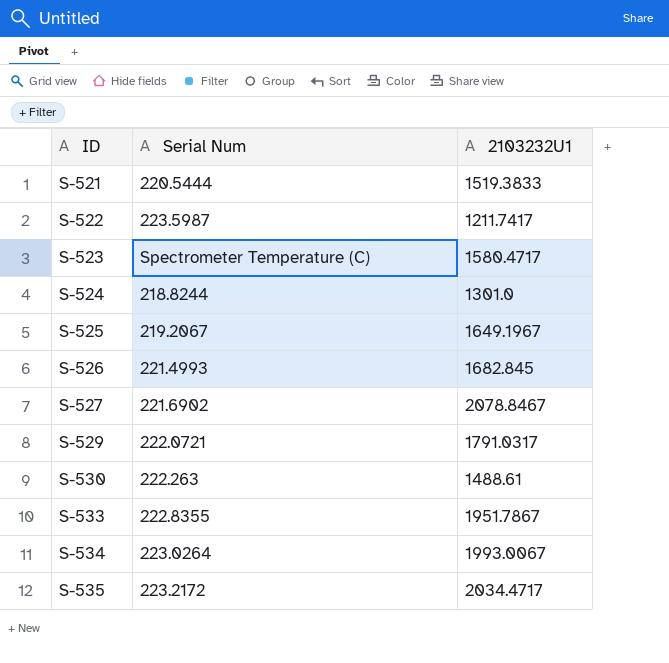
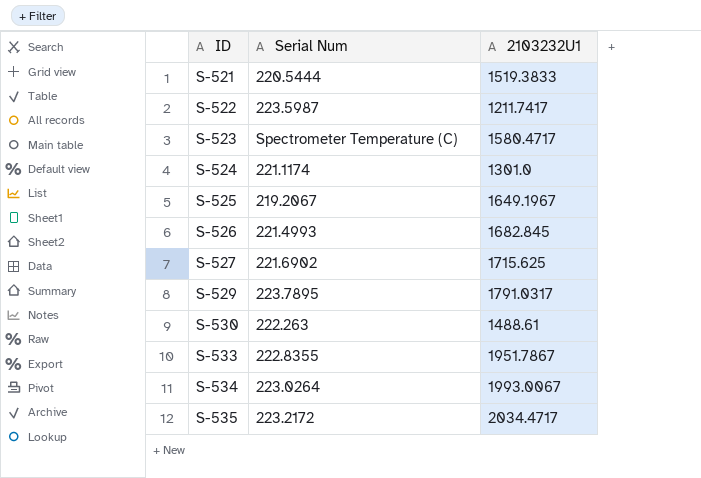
S-524 | Serial Num: 218.8244 -> 221.1174
S-527 | 2103232U1: 2078.8467 -> 1715.625
S-529 | Serial Num: 222.0721 -> 223.7895

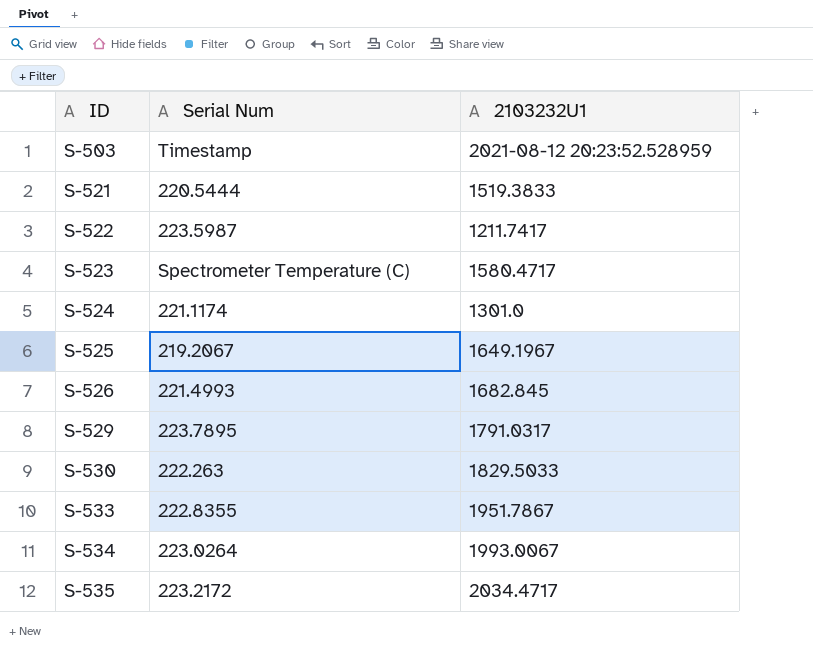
row S-527: 221.6902 | 1715.625 -> none
row S-503: none -> Timestamp | 2021-08-12 20:23:52.528959
S-530 | 2103232U1: 1488.61 -> 1829.5033

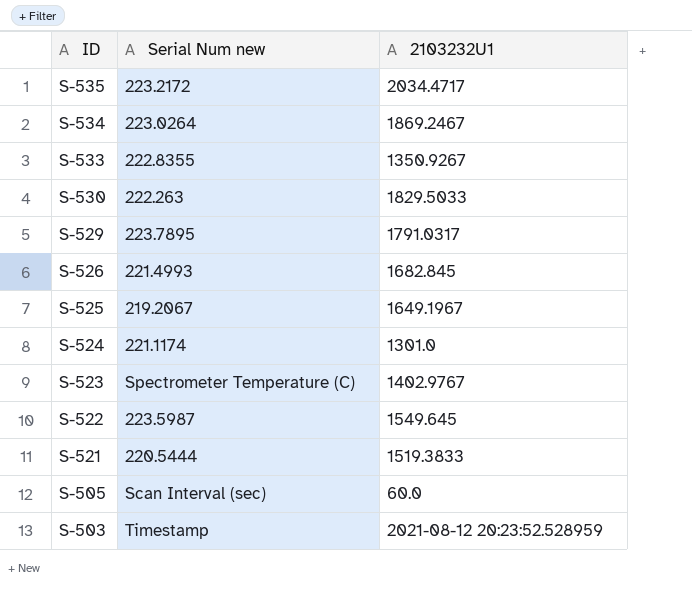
row order: ID ascending -> ID descending
column name: Serial Num -> Serial Num new
S-534 | 2103232U1: 1993.0067 -> 1869.2467
S-533 | 2103232U1: 1951.7867 -> 1350.9267
S-523 | 2103232U1: 1580.4717 -> 1402.9767
S-522 | 2103232U1: 1211.7417 -> 1549.645
row S-505: none -> Scan Interval (sec) | 60.0

